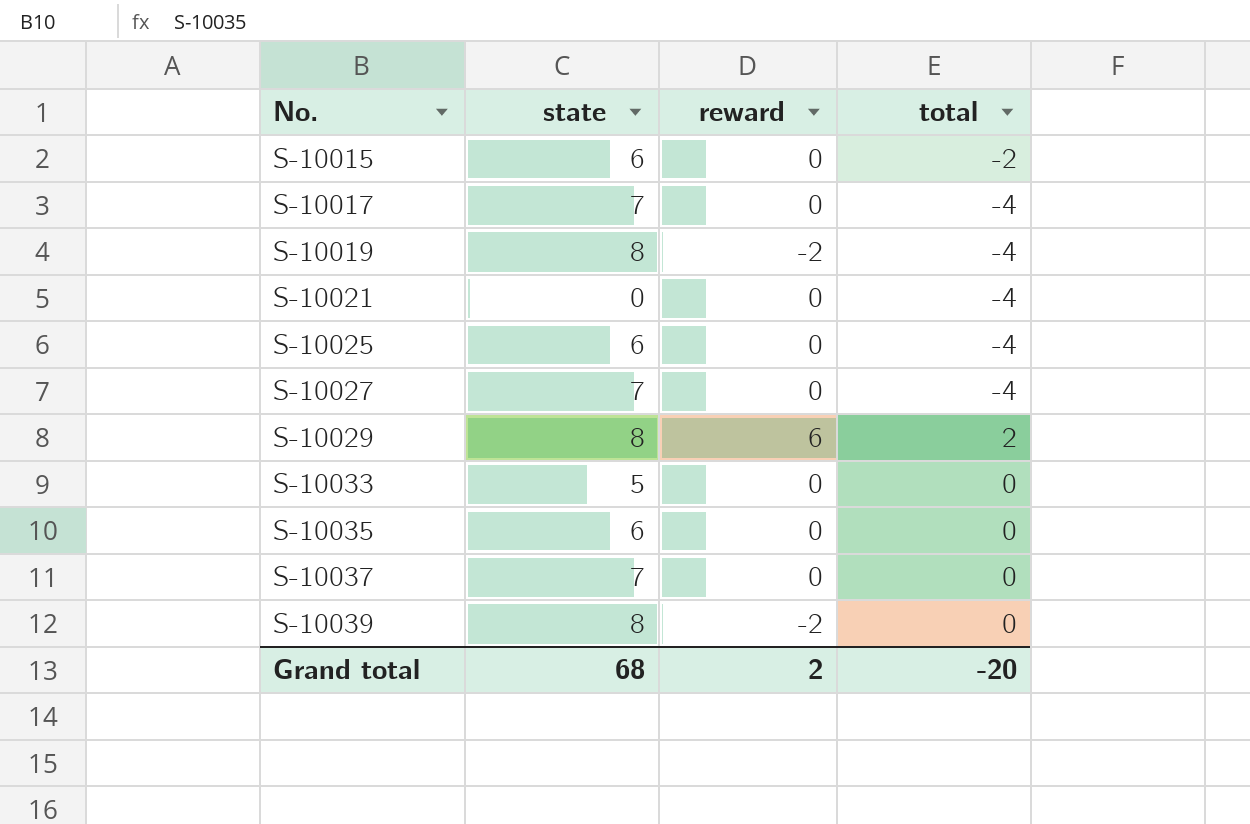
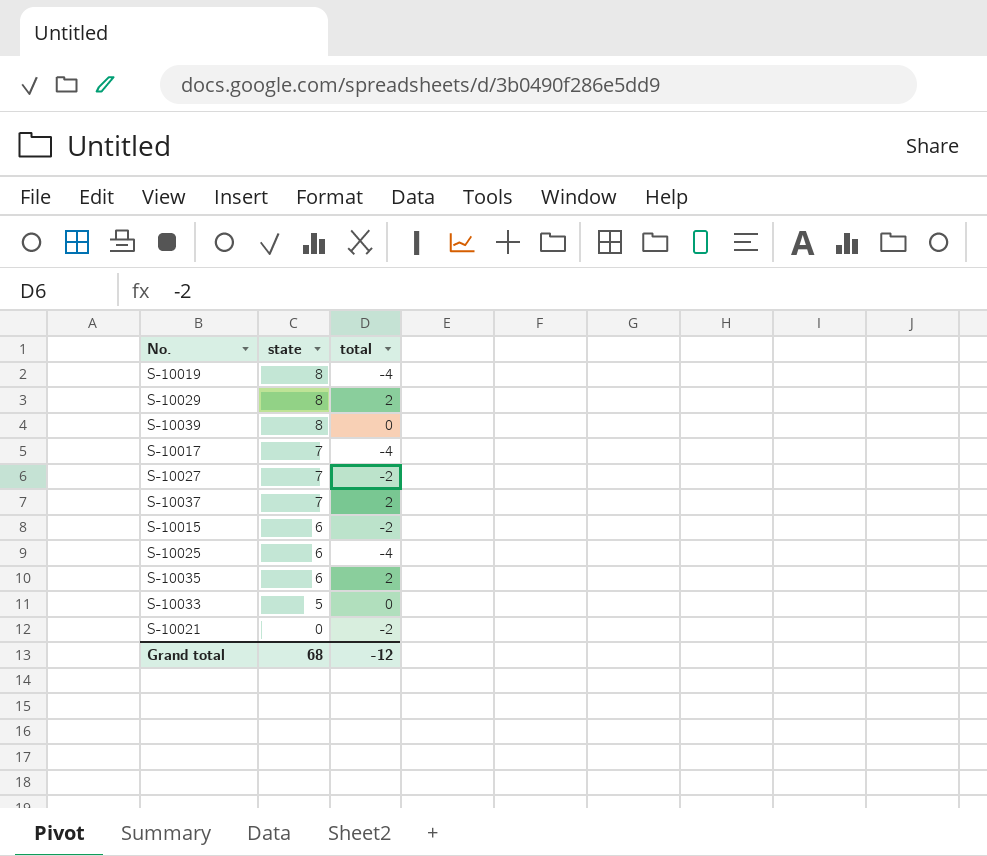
row order: No. ascending -> state descending
column reward | position: 3 -> none
S-10027 | total: -4 -> -2
S-10037 | total: 0 -> 2
S-10035 | total: 0 -> 2
S-10021 | total: -4 -> -2
Grand total | total: -20 -> -12

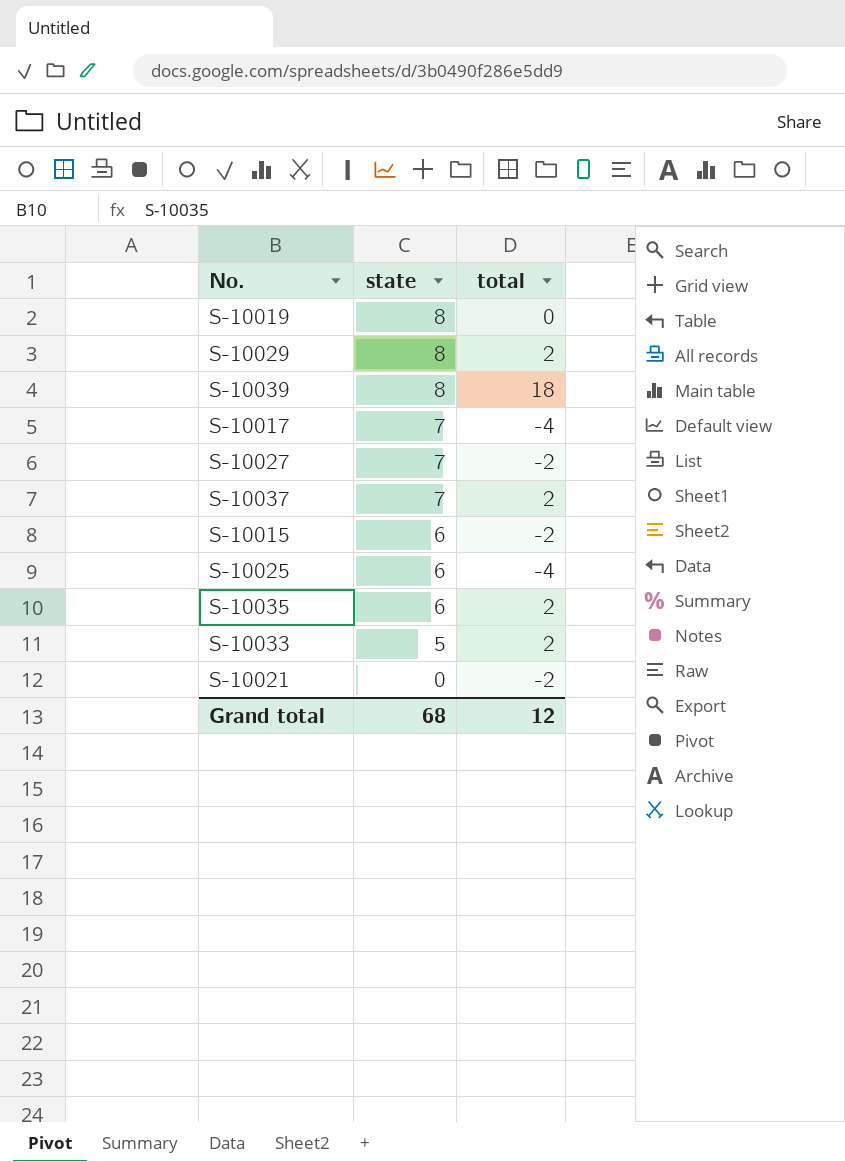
S-10019 | total: -4 -> 0
S-10039 | total: 0 -> 18
S-10033 | total: 0 -> 2
Grand total | total: -12 -> 12

